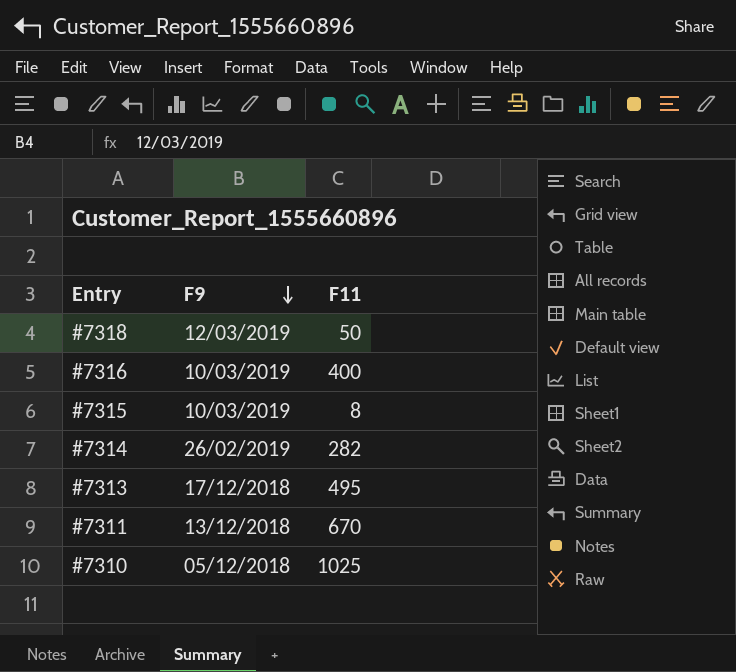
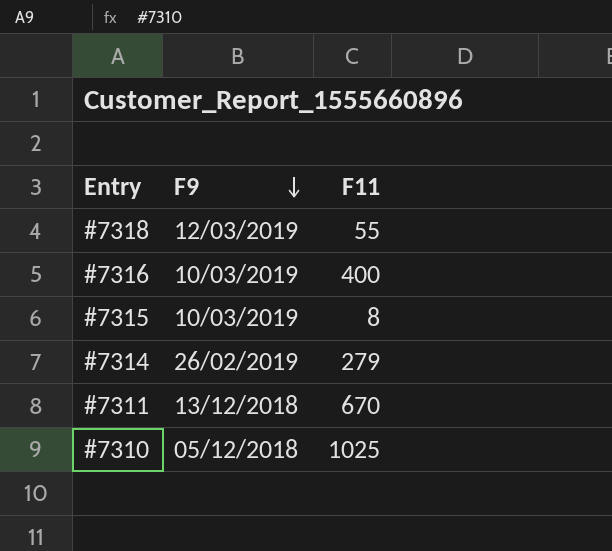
row #7313: 17/12/2018 | 495 -> none
#7318 | F11: 50 -> 55
#7314 | F11: 282 -> 279

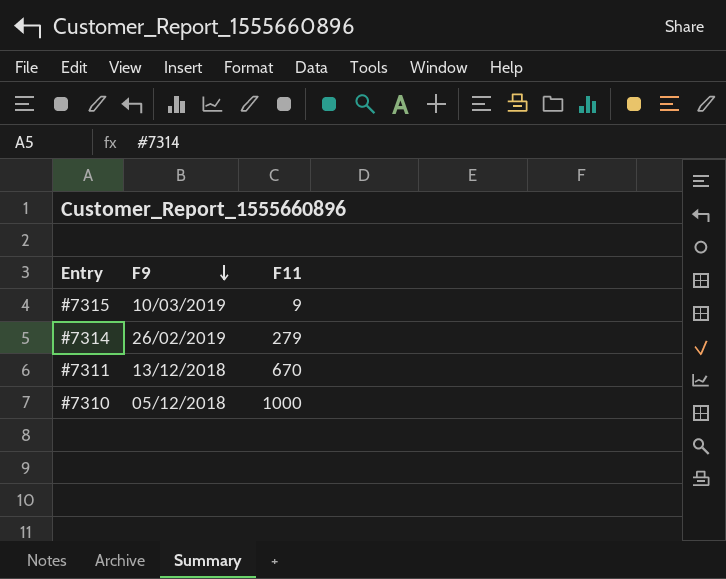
row #7318: 12/03/2019 | 55 -> none
row #7316: 10/03/2019 | 400 -> none
#7315 | F11: 8 -> 9
#7310 | F11: 1025 -> 1000

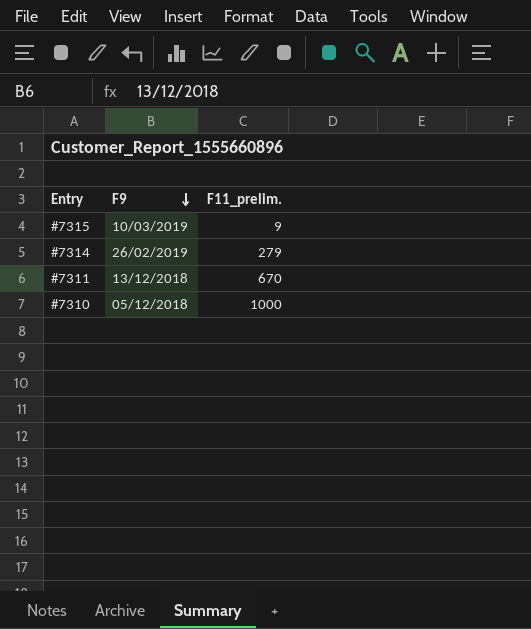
column name: F11 -> F11_prelim.

